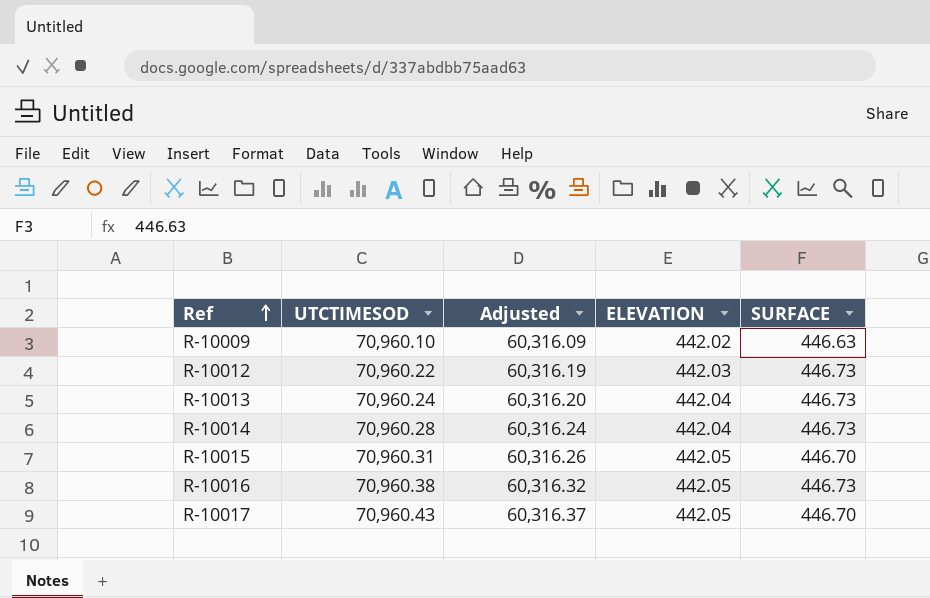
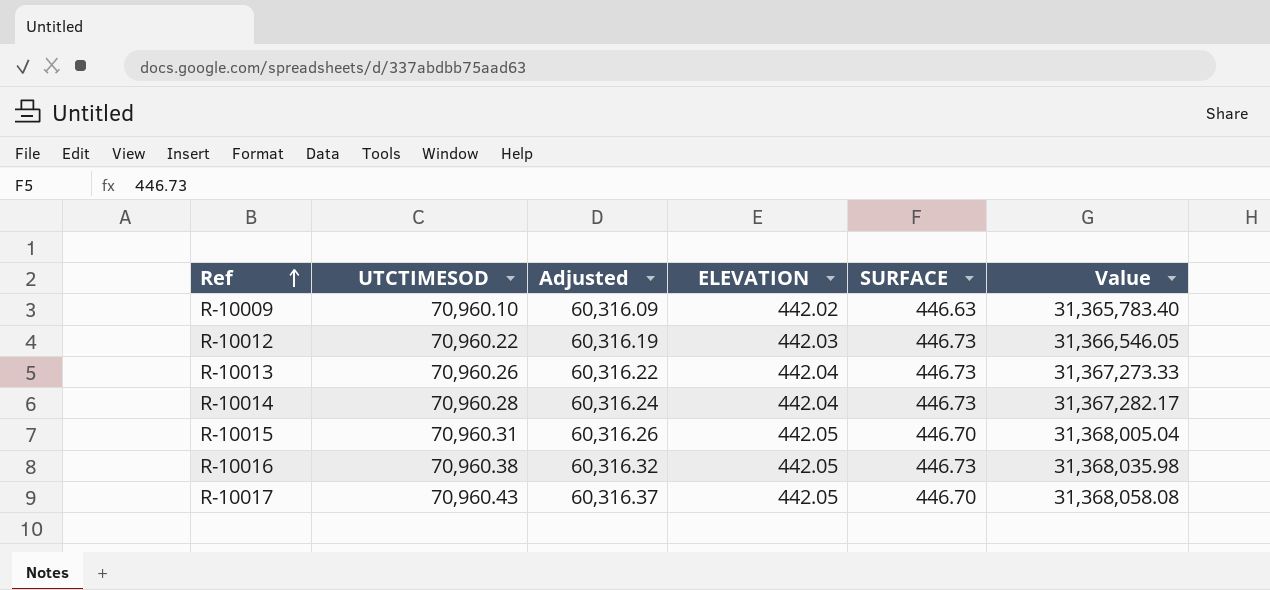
column Value | formula: none -> [UTCTIMESOD] * [ELEVATION]
R-10013 | UTCTIMESOD: 70,960.24 -> 70,960.26
R-10013 | Adjusted: 60,316.20 -> 60,316.22

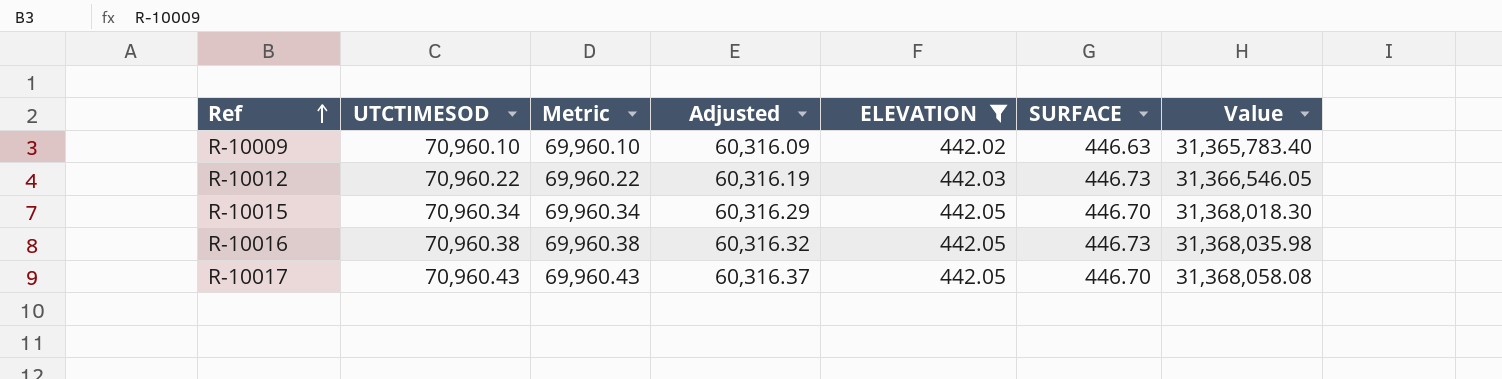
filter: none -> ELEVATION != 442.04
column Metric | formula: none -> [UTCTIMESOD] - 1000
R-10015 | UTCTIMESOD: 70,960.31 -> 70,960.34
R-10015 | Adjusted: 60,316.26 -> 60,316.29
R-10015 | Value: 31,368,005.04 -> 31,368,018.30

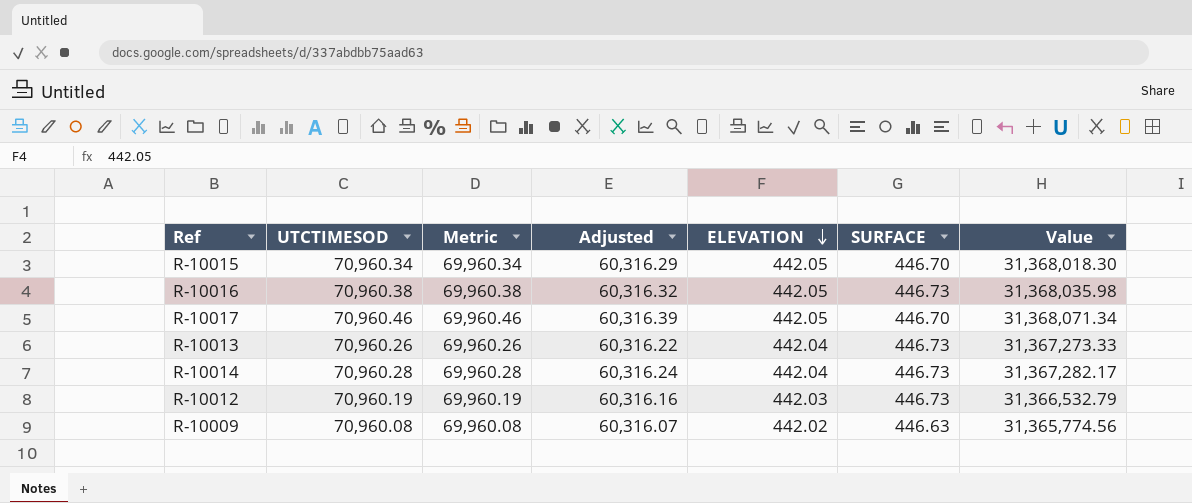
filter: ELEVATION != 442.04 -> none
row order: Ref ascending -> ELEVATION descending
R-10017 | UTCTIMESOD: 70,960.43 -> 70,960.46
R-10017 | Metric: 69,960.43 -> 69,960.46
R-10017 | Adjusted: 60,316.37 -> 60,316.39
R-10017 | Value: 31,368,058.08 -> 31,368,071.34
R-10012 | UTCTIMESOD: 70,960.22 -> 70,960.19
R-10012 | Metric: 69,960.22 -> 69,960.19
R-10012 | Adjusted: 60,316.19 -> 60,316.16
R-10012 | Value: 31,366,546.05 -> 31,366,532.79
R-10009 | UTCTIMESOD: 70,960.10 -> 70,960.08
R-10009 | Metric: 69,960.10 -> 69,960.08
R-10009 | Adjusted: 60,316.09 -> 60,316.07
R-10009 | Value: 31,365,783.40 -> 31,365,774.56

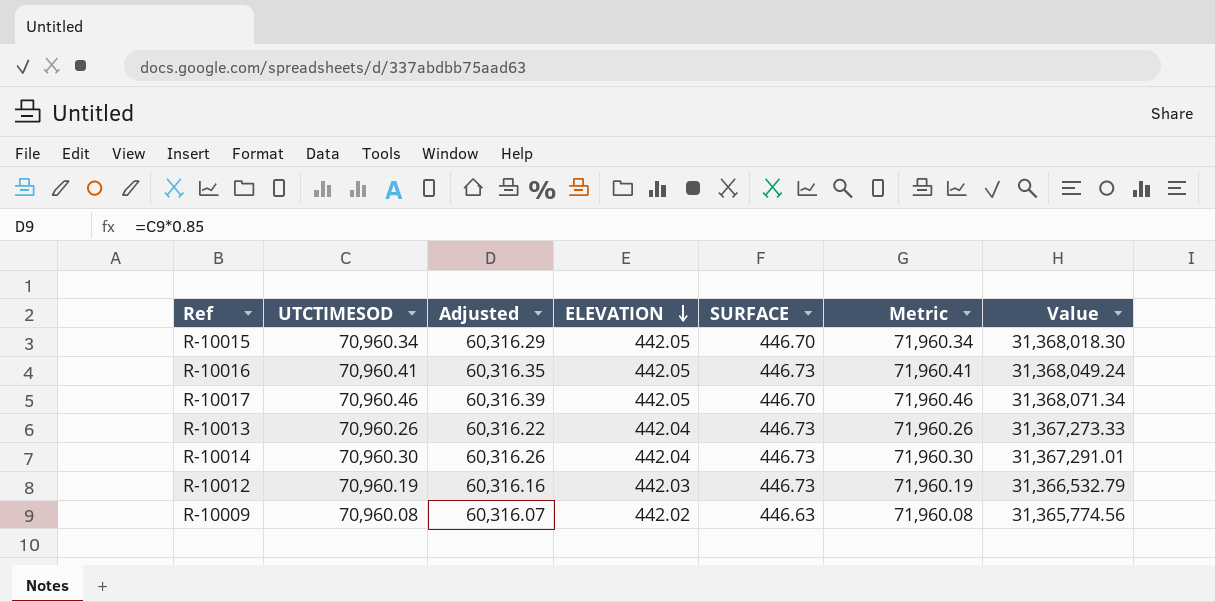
column Metric | formula: [UTCTIMESOD] - 1000 -> [UTCTIMESOD] + 1000
column Metric | position: 3 -> 6
R-10016 | UTCTIMESOD: 70,960.38 -> 70,960.41
R-10016 | Adjusted: 60,316.32 -> 60,316.35
R-10016 | Value: 31,368,035.98 -> 31,368,049.24
R-10014 | UTCTIMESOD: 70,960.28 -> 70,960.30
R-10014 | Adjusted: 60,316.24 -> 60,316.26
R-10014 | Value: 31,367,282.17 -> 31,367,291.01

